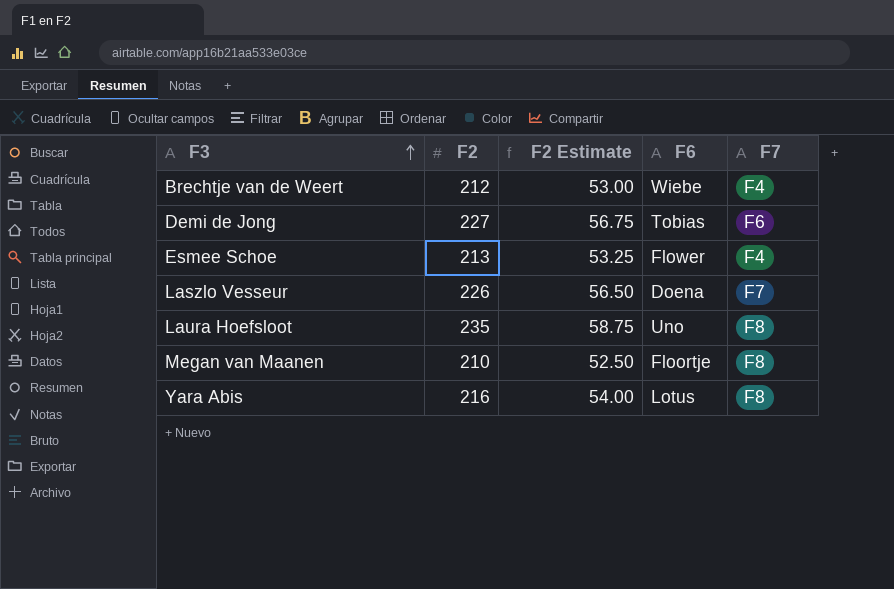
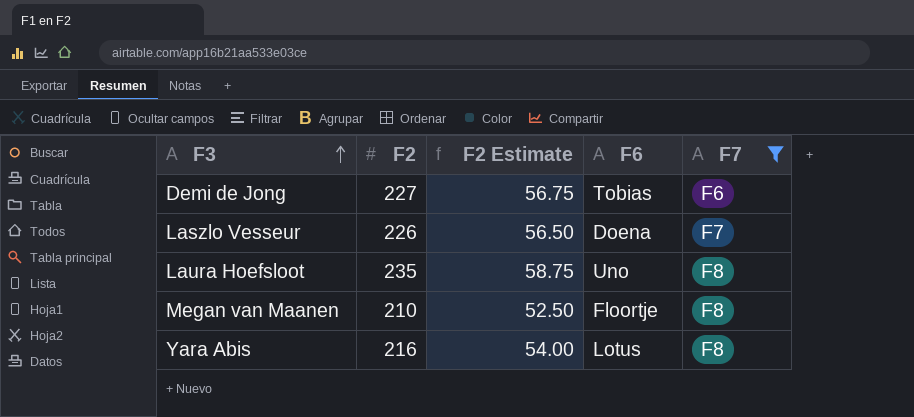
filter: none -> F7 != F4

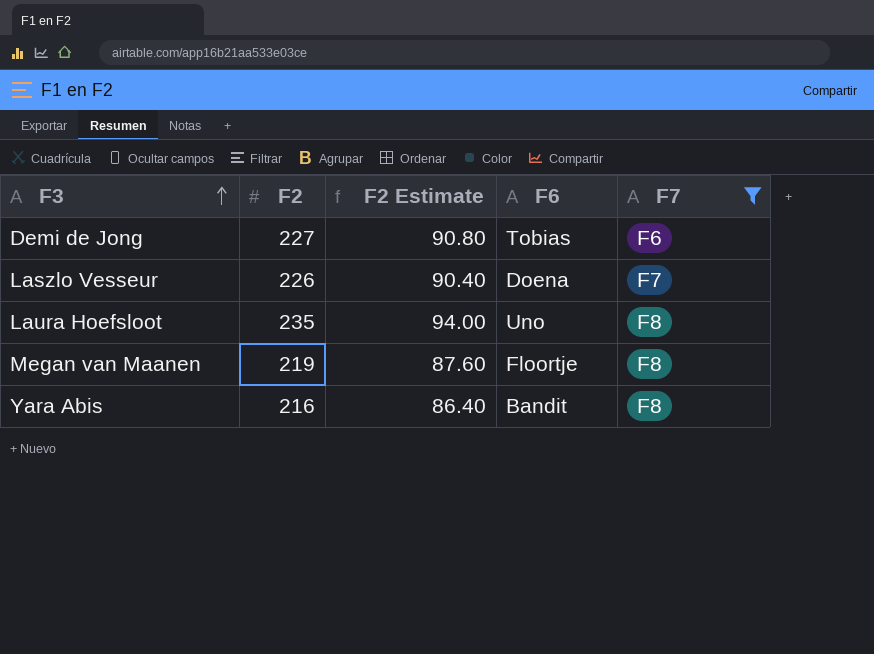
column F2 Estimate | formula: [F2] * 0.25 -> [F2] * 0.4
Megan van Maanen | F2: 210 -> 219
Yara Abis | F6: Lotus -> Bandit

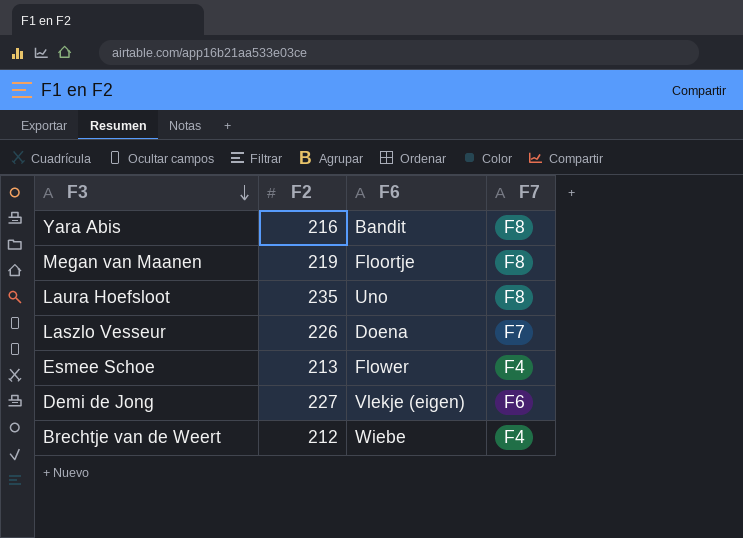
filter: F7 != F4 -> none
row order: F3 ascending -> F3 descending
column F2 Estimate | formula: [F2] * 0.4 -> none
Demi de Jong | F6: Tobias -> Vlekje (eigen)

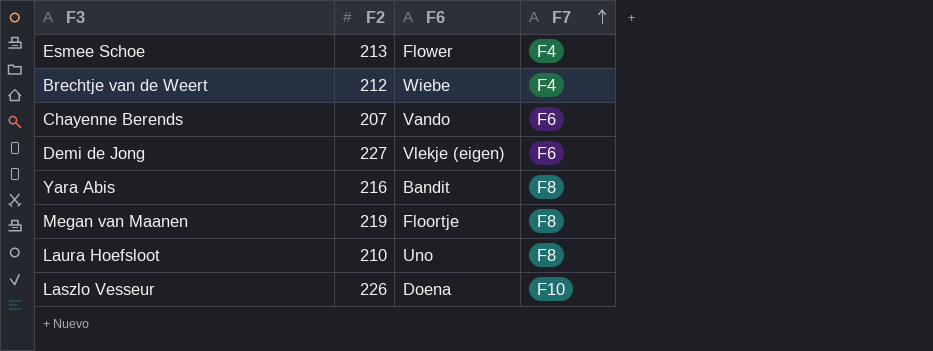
row order: F3 descending -> F7 ascending
row Chayenne Berends: none -> 207 | Vando | F6
Laura Hoefsloot | F2: 235 -> 210
Laszlo Vesseur | F7: F7 -> F10

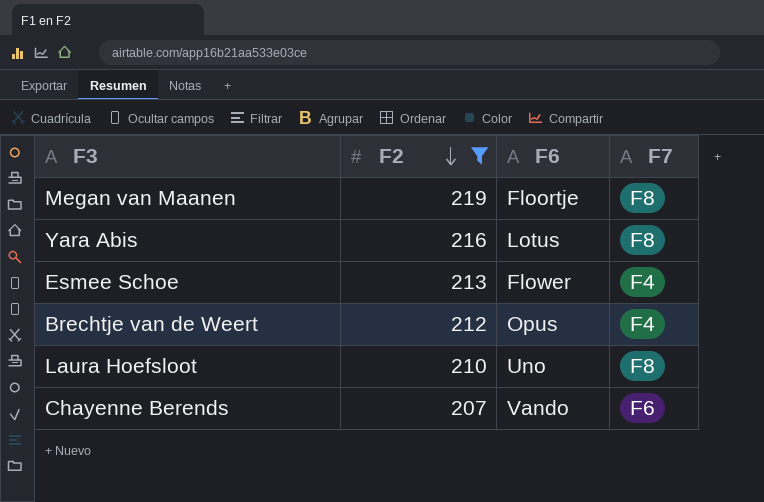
filter: none -> F2 <= 219
row order: F7 ascending -> F2 descending
Yara Abis | F6: Bandit -> Lotus
Brechtje van de Weert | F6: Wiebe -> Opus

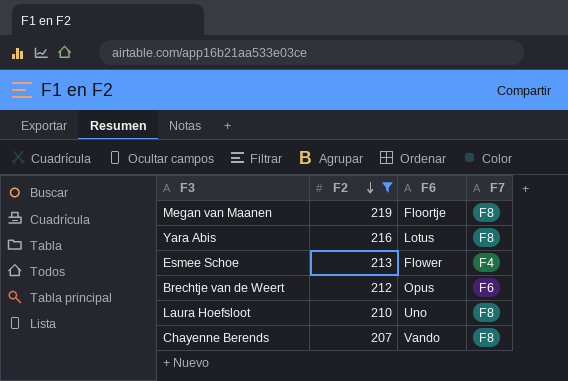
Brechtje van de Weert | F7: F4 -> F6
Chayenne Berends | F7: F6 -> F8

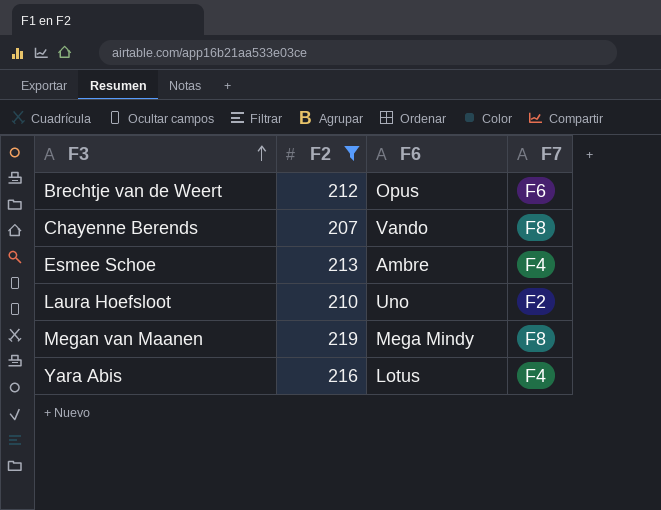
row order: F2 descending -> F3 ascending
Esmee Schoe | F6: Flower -> Ambre
Laura Hoefsloot | F7: F8 -> F2
Megan van Maanen | F6: Floortje -> Mega Mindy
Yara Abis | F7: F8 -> F4

